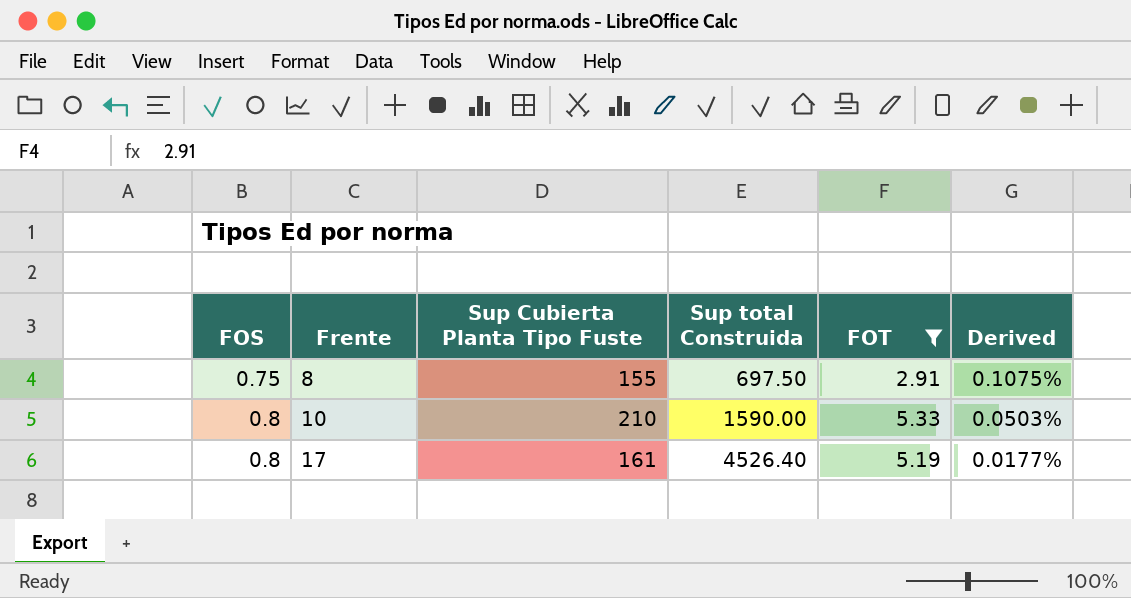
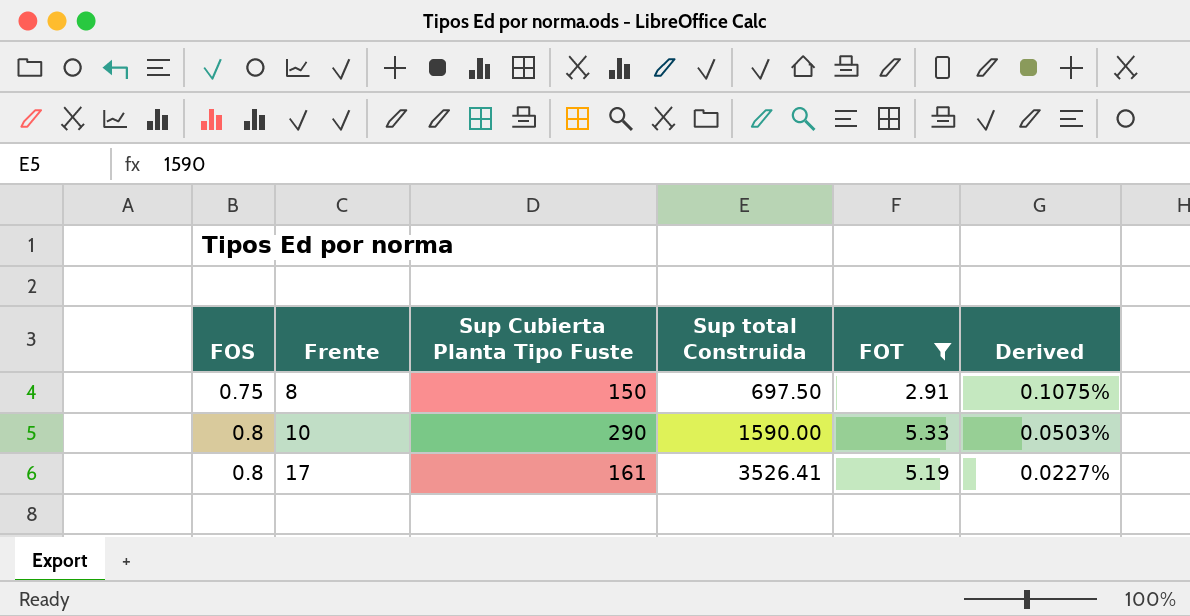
8 | Sup Cubierta Planta Tipo Fuste: 155 -> 150
10 | Sup Cubierta Planta Tipo Fuste: 210 -> 290
17 | Sup total Construida: 4526.40 -> 3526.41
17 | Derived: 0.0177% -> 0.0227%

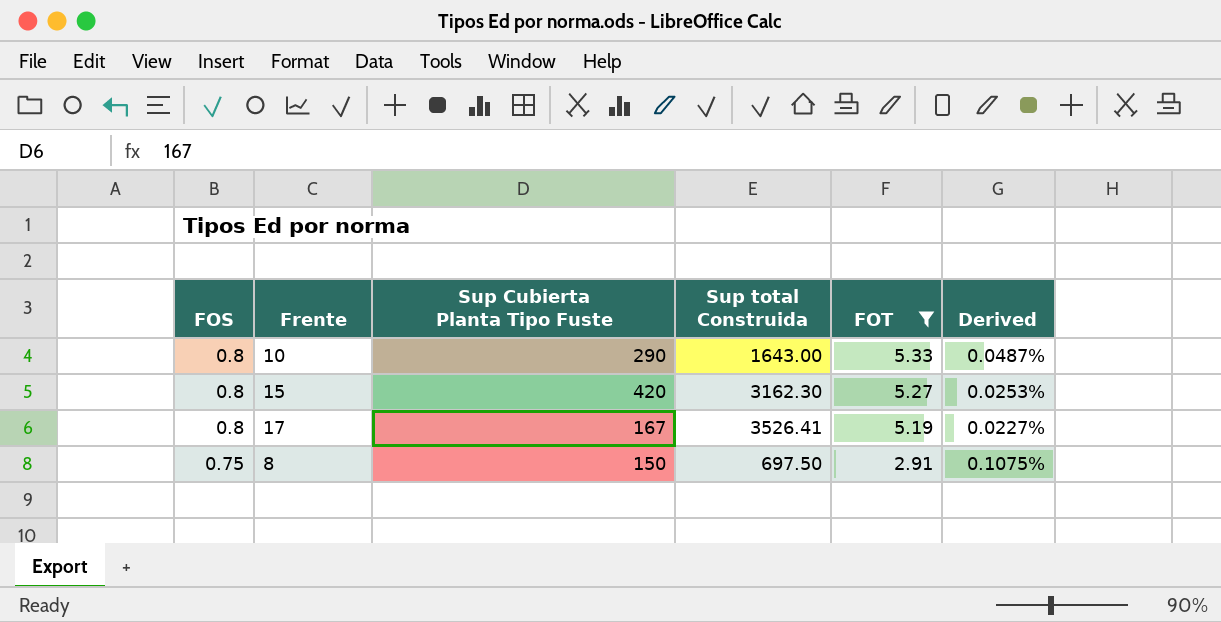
row order: FOS ascending -> FOS descending
10 | Sup total Construida: 1590.00 -> 1643.00
10 | Derived: 0.0503% -> 0.0487%
row 15: none -> 0.8 | 420 | 3162.30 | 5.27 | 0.0253%
17 | Sup Cubierta Planta Tipo Fuste: 161 -> 167

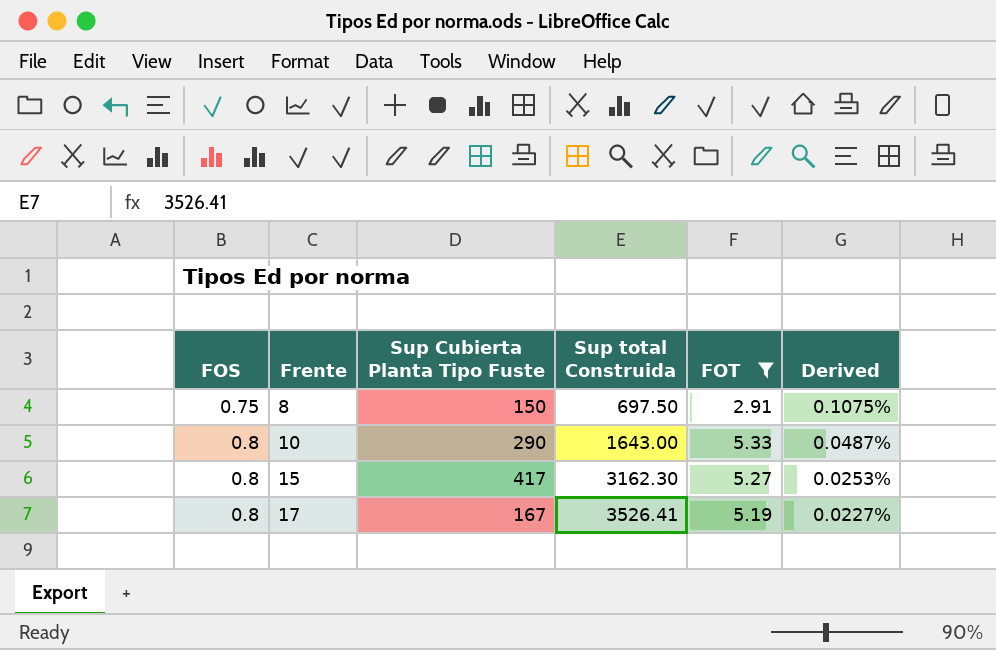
row order: FOS descending -> FOS ascending
15 | Sup Cubierta Planta Tipo Fuste: 420 -> 417

